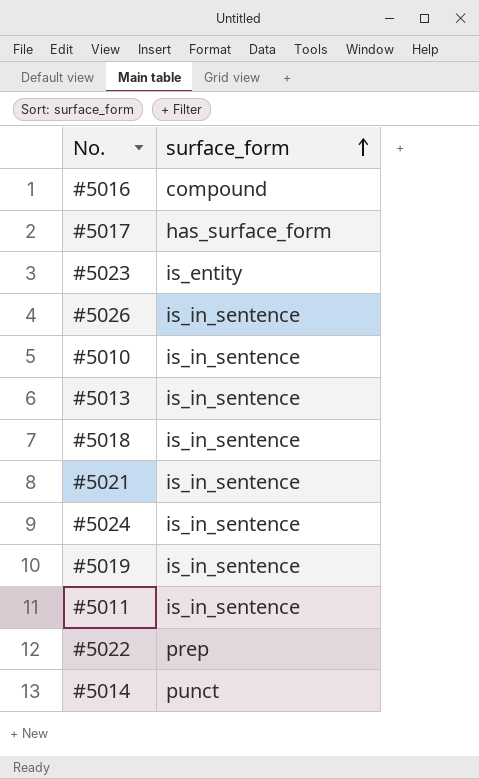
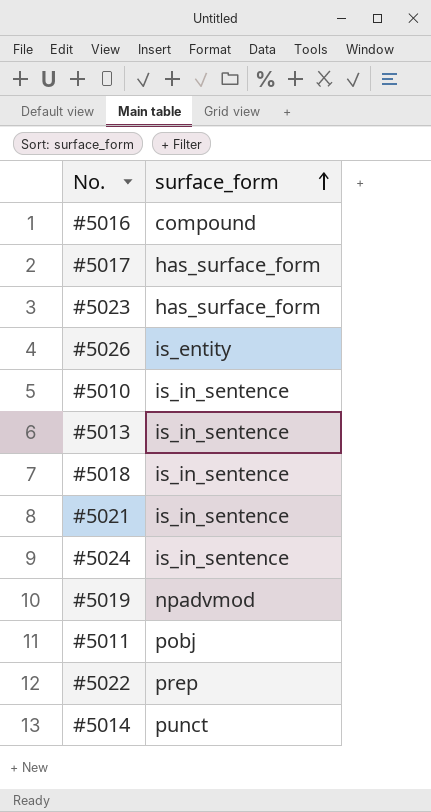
#5023 | surface_form: is_entity -> has_surface_form
#5026 | surface_form: is_in_sentence -> is_entity
#5019 | surface_form: is_in_sentence -> npadvmod
#5011 | surface_form: is_in_sentence -> pobj

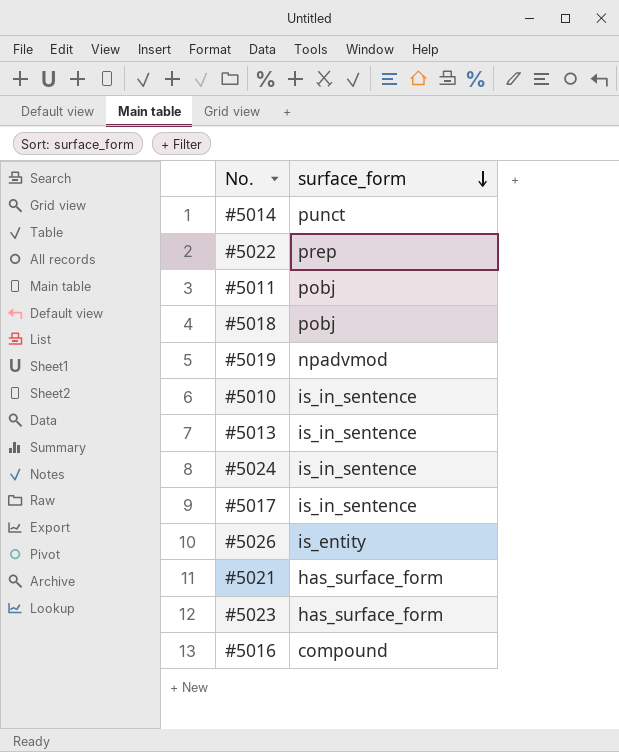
row order: surface_form ascending -> surface_form descending
#5018 | surface_form: is_in_sentence -> pobj
#5017 | surface_form: has_surface_form -> is_in_sentence
#5021 | surface_form: is_in_sentence -> has_surface_form

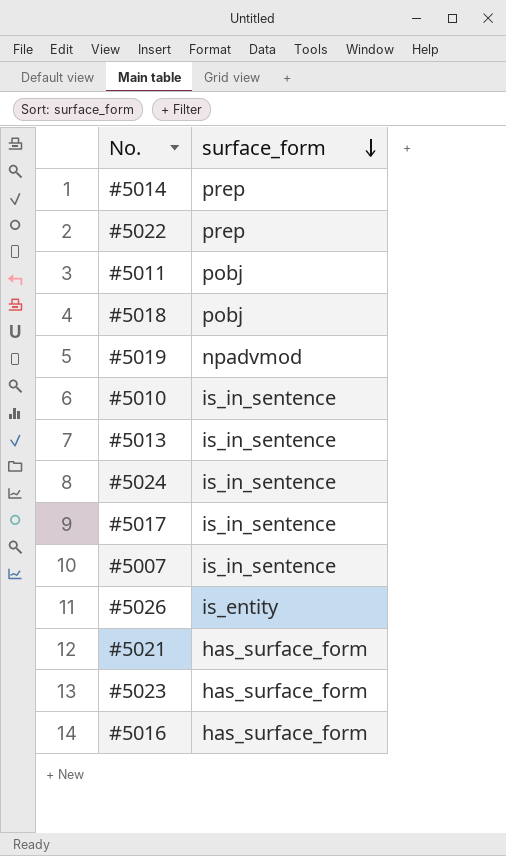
#5014 | surface_form: punct -> prep
row #5007: none -> is_in_sentence
#5016 | surface_form: compound -> has_surface_form

